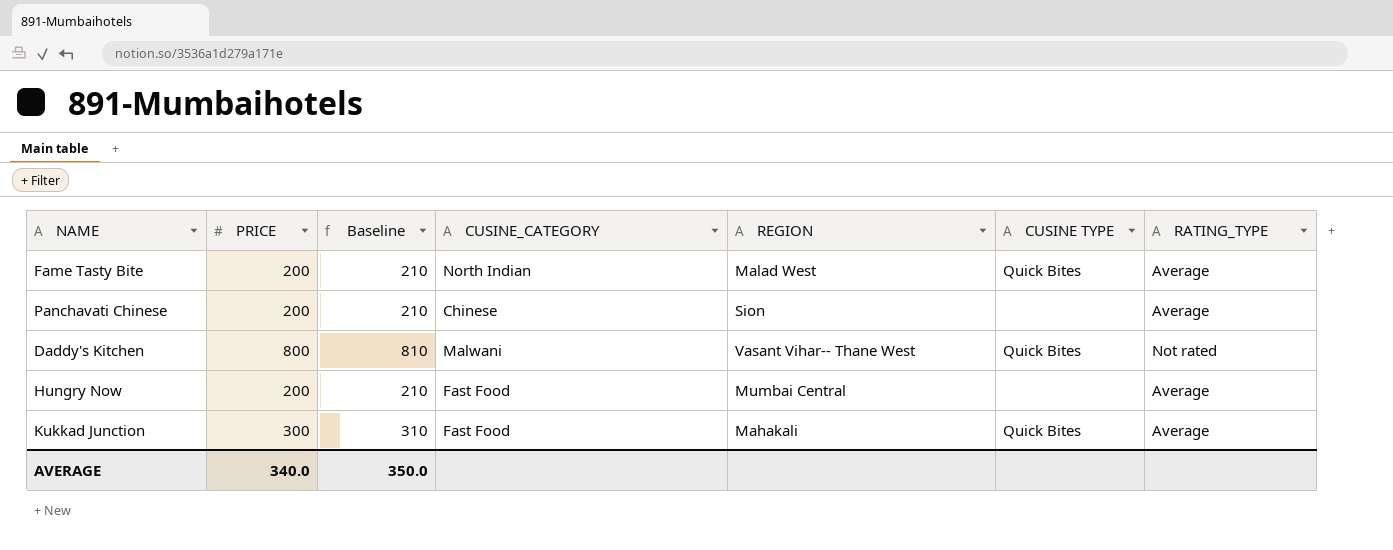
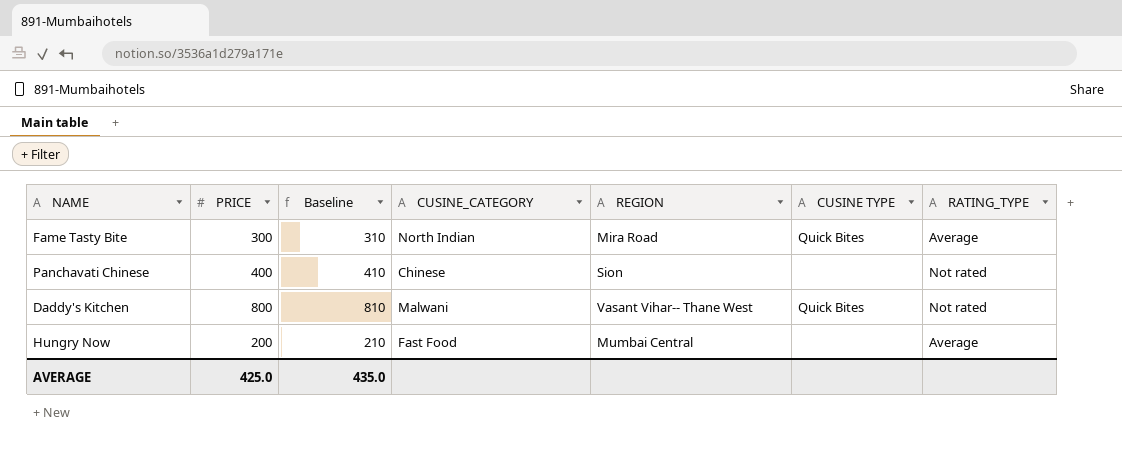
row Kukkad Junction: 300 | 310 | Fast Food | Mahakali | Quick Bites | Average -> none
Fame Tasty Bite | PRICE: 200 -> 300
Fame Tasty Bite | Baseline: 210 -> 310
Fame Tasty Bite | REGION: Malad West -> Mira Road
Panchavati Chinese | PRICE: 200 -> 400
Panchavati Chinese | Baseline: 210 -> 410
Panchavati Chinese | RATING_TYPE: Average -> Not rated
AVERAGE | PRICE: 340.0 -> 425.0
AVERAGE | Baseline: 350.0 -> 435.0

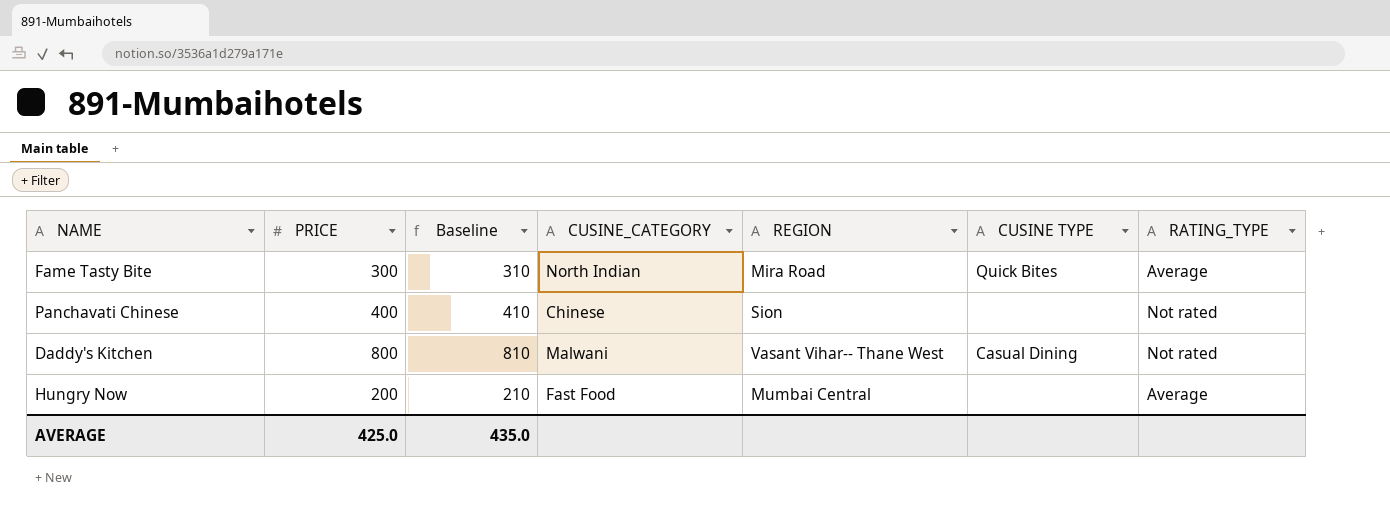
Daddy's Kitchen | CUSINE TYPE: Quick Bites -> Casual Dining

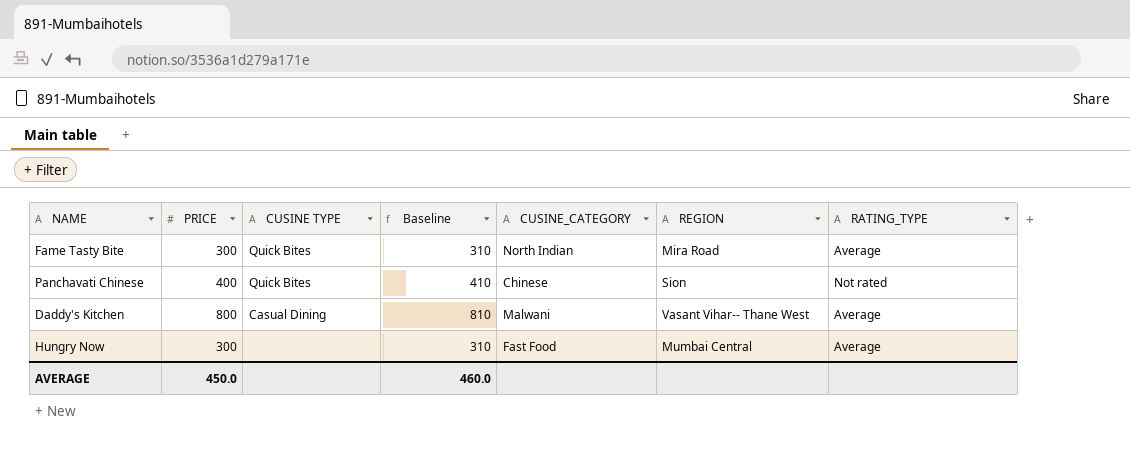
column CUSINE TYPE | position: 6 -> 3
Panchavati Chinese | CUSINE TYPE: none -> Quick Bites
Daddy's Kitchen | RATING_TYPE: Not rated -> Average
Hungry Now | PRICE: 200 -> 300
Hungry Now | Baseline: 210 -> 310
AVERAGE | PRICE: 425.0 -> 450.0
AVERAGE | Baseline: 435.0 -> 460.0

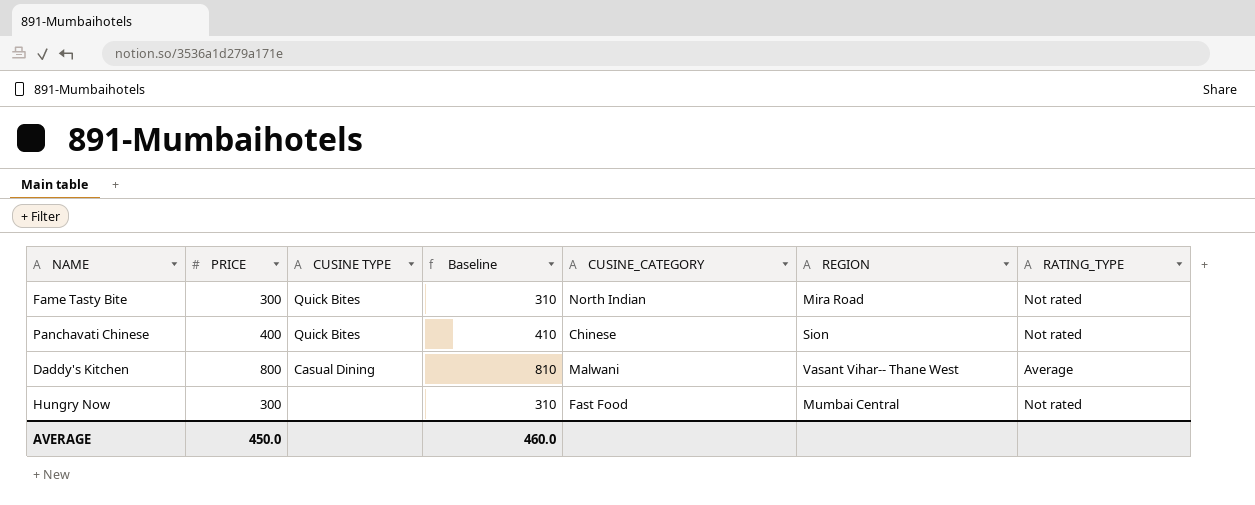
Fame Tasty Bite | RATING_TYPE: Average -> Not rated
Hungry Now | RATING_TYPE: Average -> Not rated

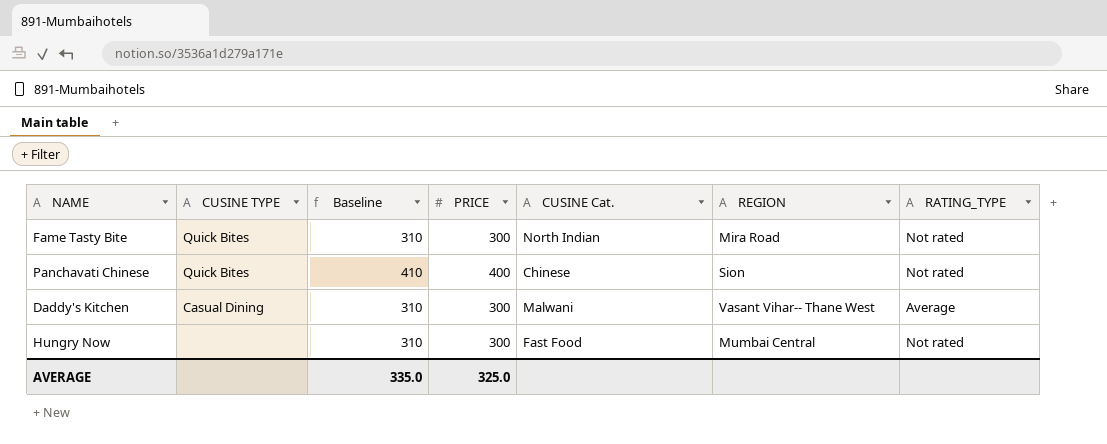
column PRICE | position: 2 -> 4
column name: CUSINE_CATEGORY -> CUSINE Cat.
Daddy's Kitchen | Baseline: 810 -> 310
Daddy's Kitchen | PRICE: 800 -> 300
AVERAGE | Baseline: 460.0 -> 335.0
AVERAGE | PRICE: 450.0 -> 325.0

